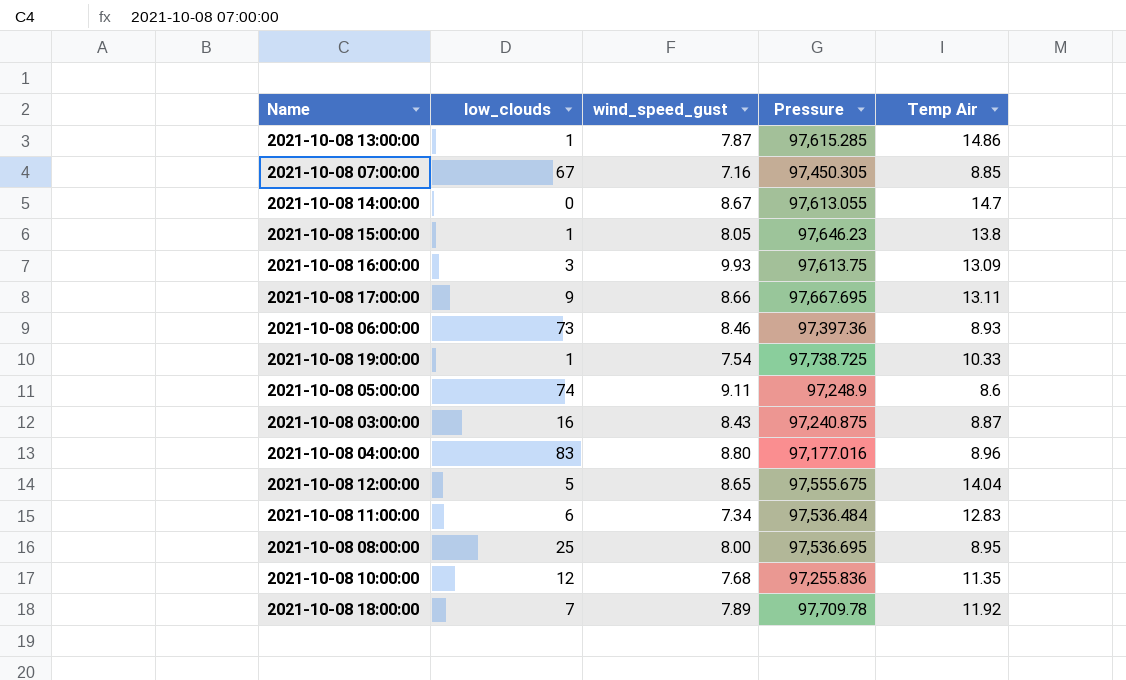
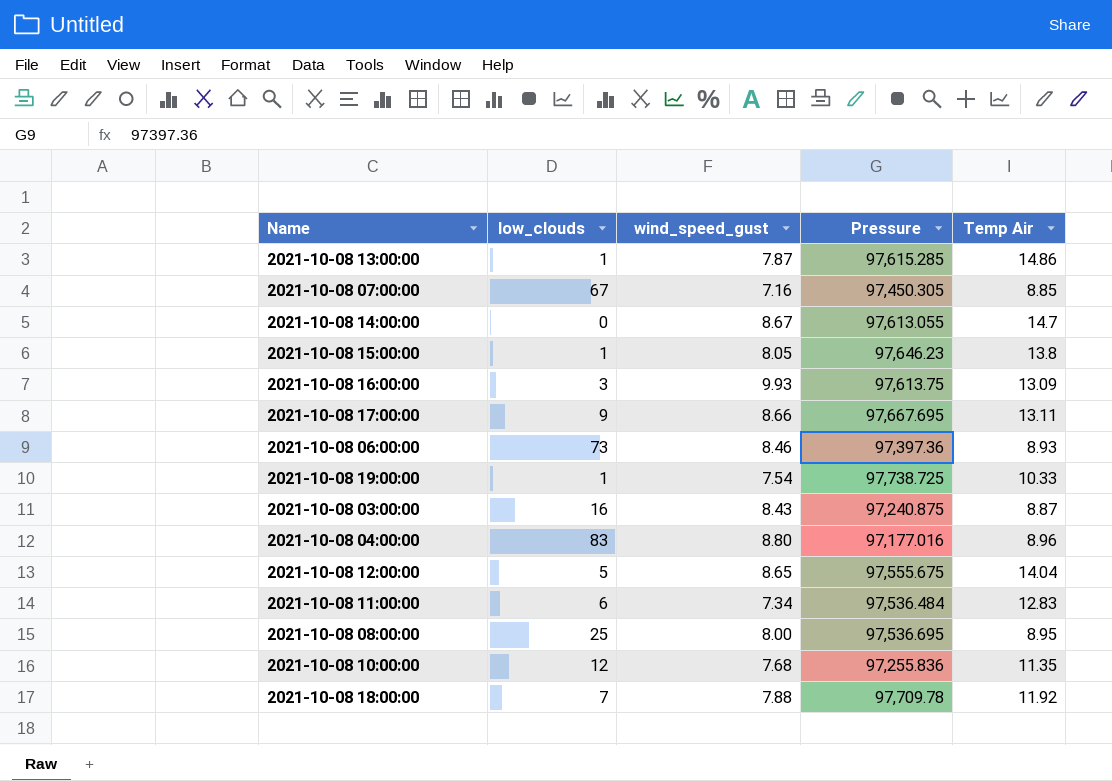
row 2021-10-08 05:00:00: 74 | 9.11 | 97,248.9 | 8.6 -> none
2021-10-08 18:00:00 | wind_speed_gust: 7.89 -> 7.88

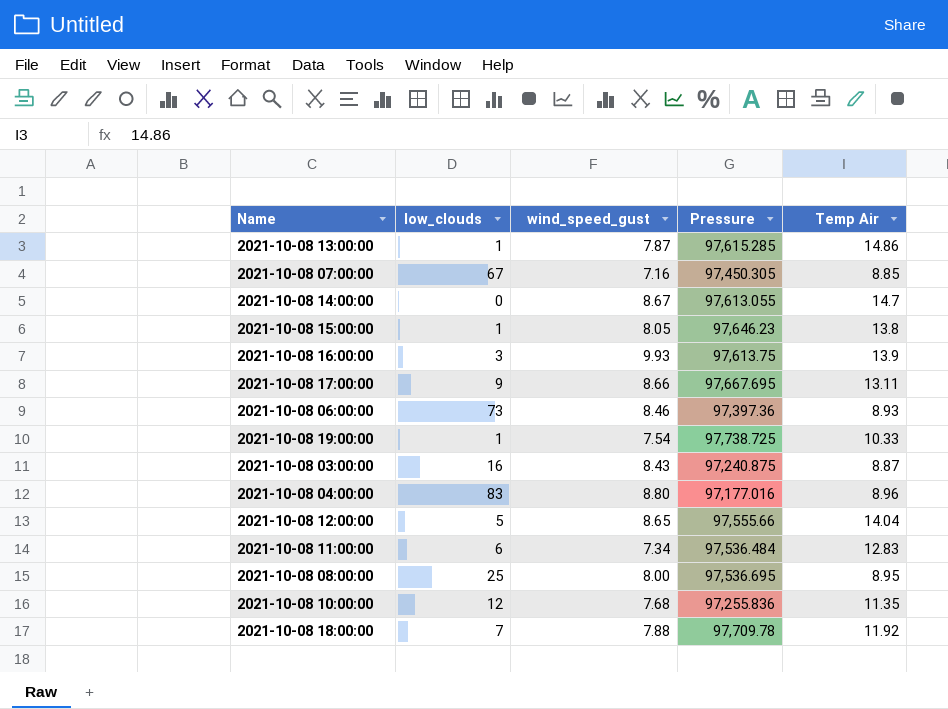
2021-10-08 16:00:00 | Temp Air: 13.09 -> 13.9
2021-10-08 12:00:00 | Pressure: 97,555.675 -> 97,555.66

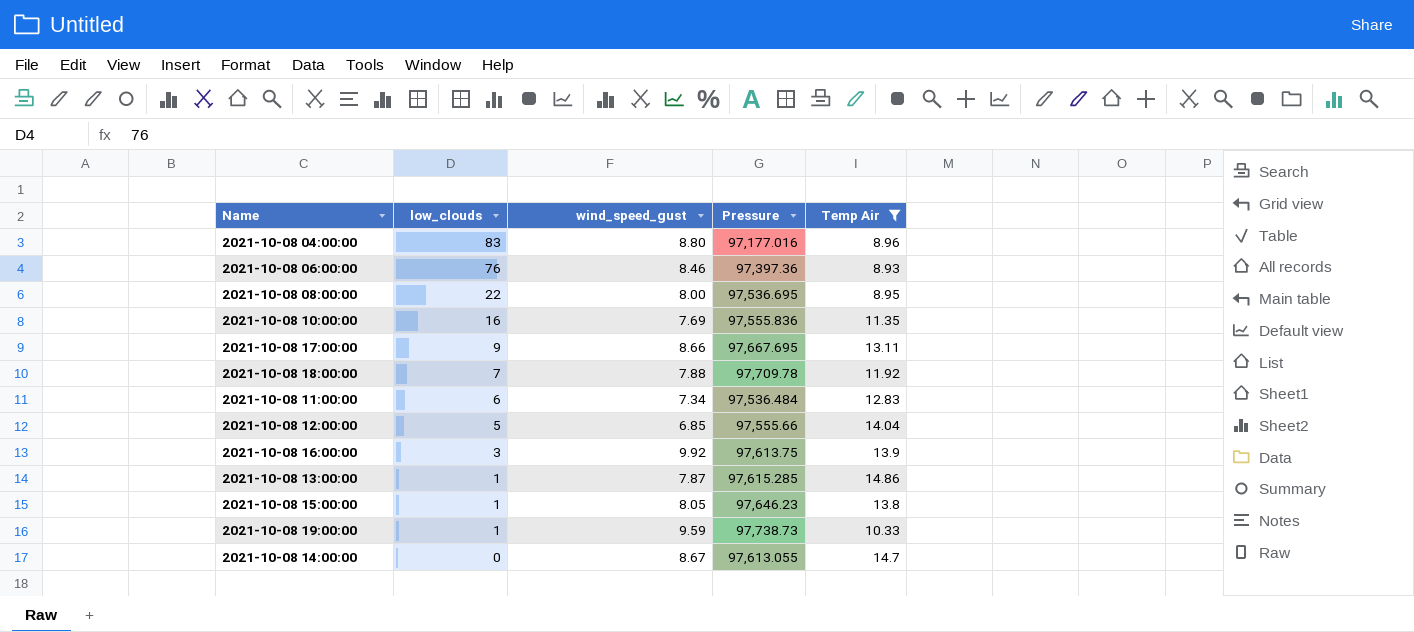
filter: none -> Temp Air >= 8.93
row order: none -> low_clouds descending
2021-10-08 06:00:00 | low_clouds: 73 -> 76
2021-10-08 08:00:00 | low_clouds: 25 -> 22
2021-10-08 10:00:00 | low_clouds: 12 -> 16
2021-10-08 10:00:00 | wind_speed_gust: 7.68 -> 7.69
2021-10-08 10:00:00 | Pressure: 97,255.836 -> 97,555.836
2021-10-08 12:00:00 | wind_speed_gust: 8.65 -> 6.85
2021-10-08 16:00:00 | wind_speed_gust: 9.93 -> 9.92
2021-10-08 19:00:00 | wind_speed_gust: 7.54 -> 9.59
2021-10-08 19:00:00 | Pressure: 97,738.725 -> 97,738.73

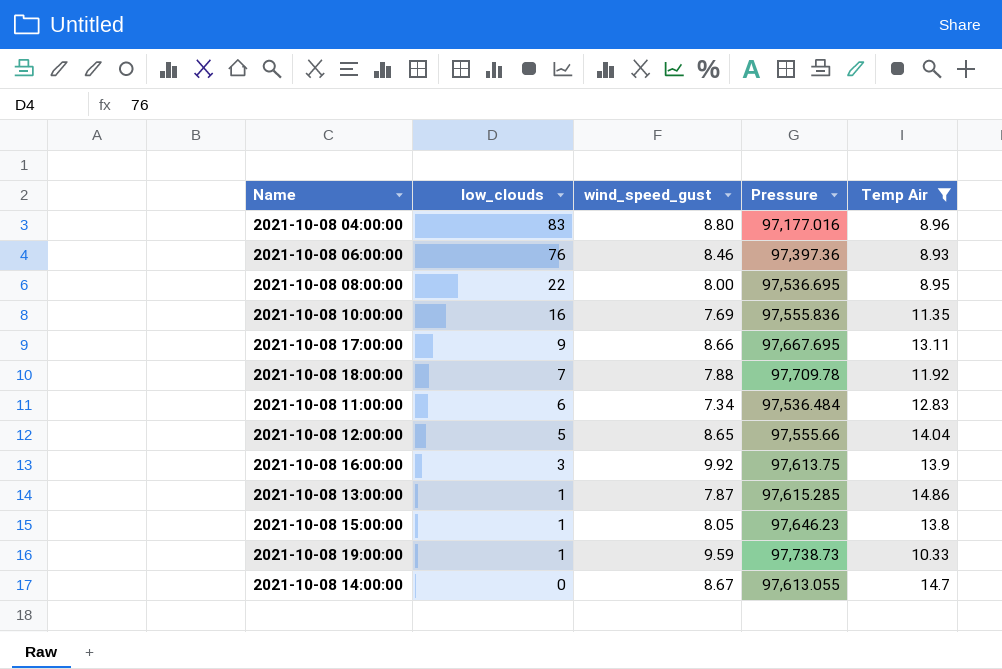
2021-10-08 12:00:00 | wind_speed_gust: 6.85 -> 8.65

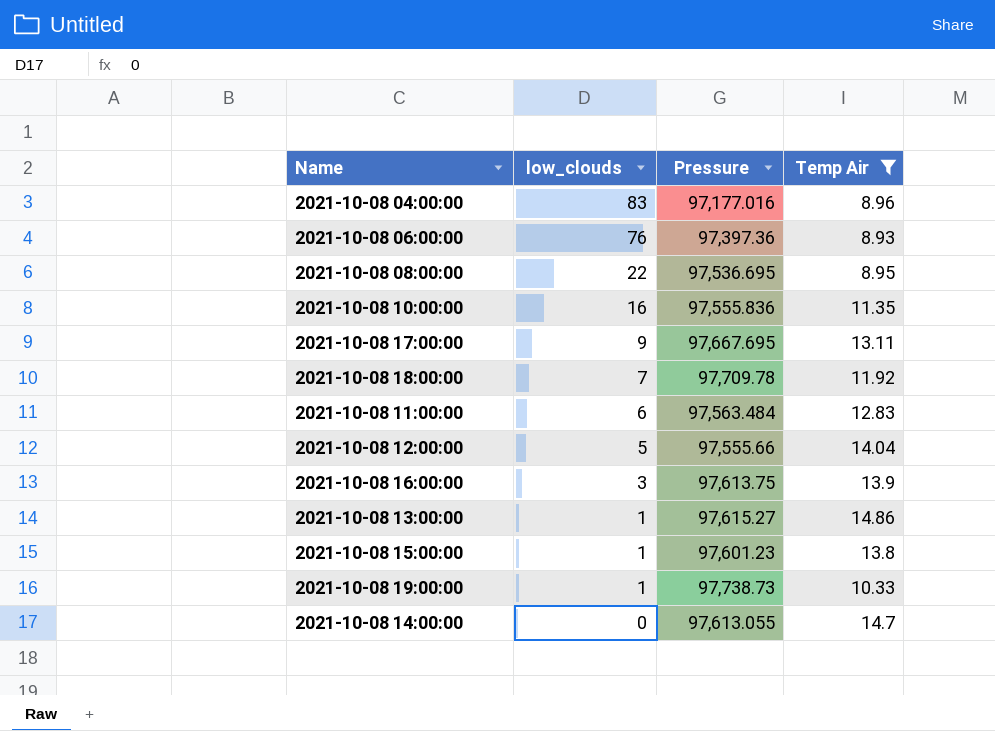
column wind_speed_gust | position: 3 -> none
2021-10-08 11:00:00 | Pressure: 97,536.484 -> 97,563.484
2021-10-08 13:00:00 | Pressure: 97,615.285 -> 97,615.27
2021-10-08 15:00:00 | Pressure: 97,646.23 -> 97,601.23

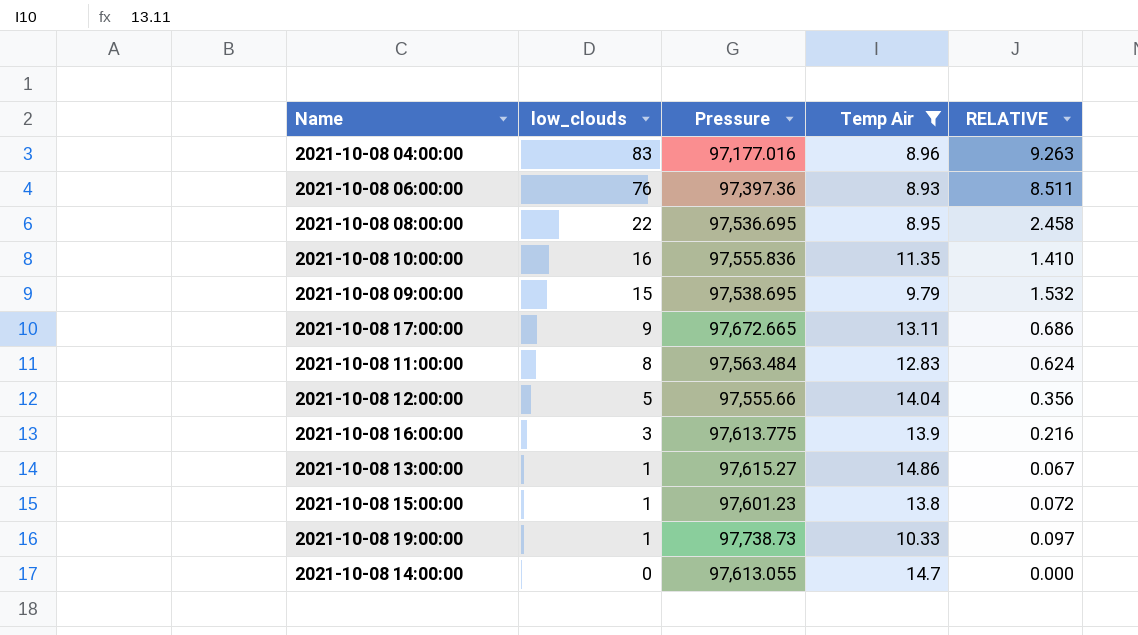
column RELATIVE | formula: none -> [low_clouds] / [Temp Air]
row 2021-10-08 18:00:00: 7 | 97,709.78 | 11.92 -> none
row 2021-10-08 09:00:00: none -> 15 | 97,538.695 | 9.79 | 1.532
2021-10-08 17:00:00 | Pressure: 97,667.695 -> 97,672.665
2021-10-08 11:00:00 | low_clouds: 6 -> 8
2021-10-08 16:00:00 | Pressure: 97,613.75 -> 97,613.775

